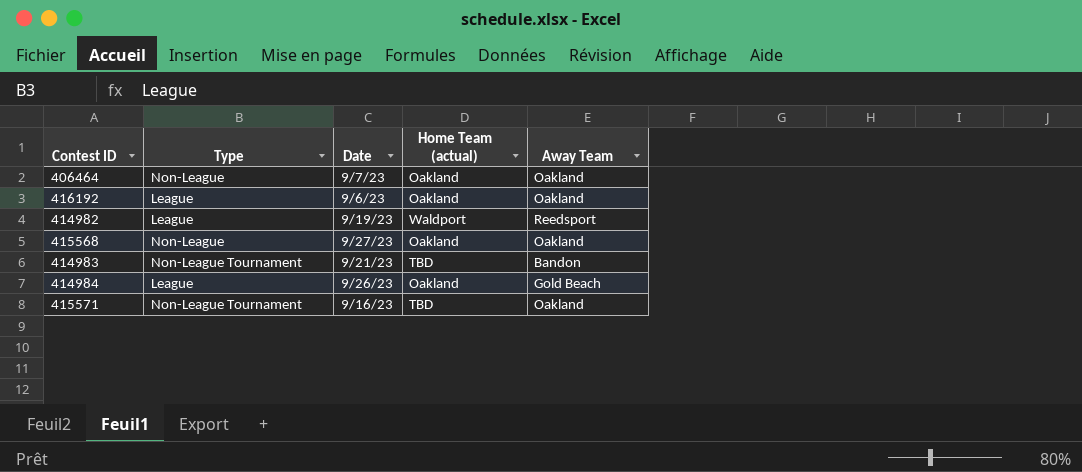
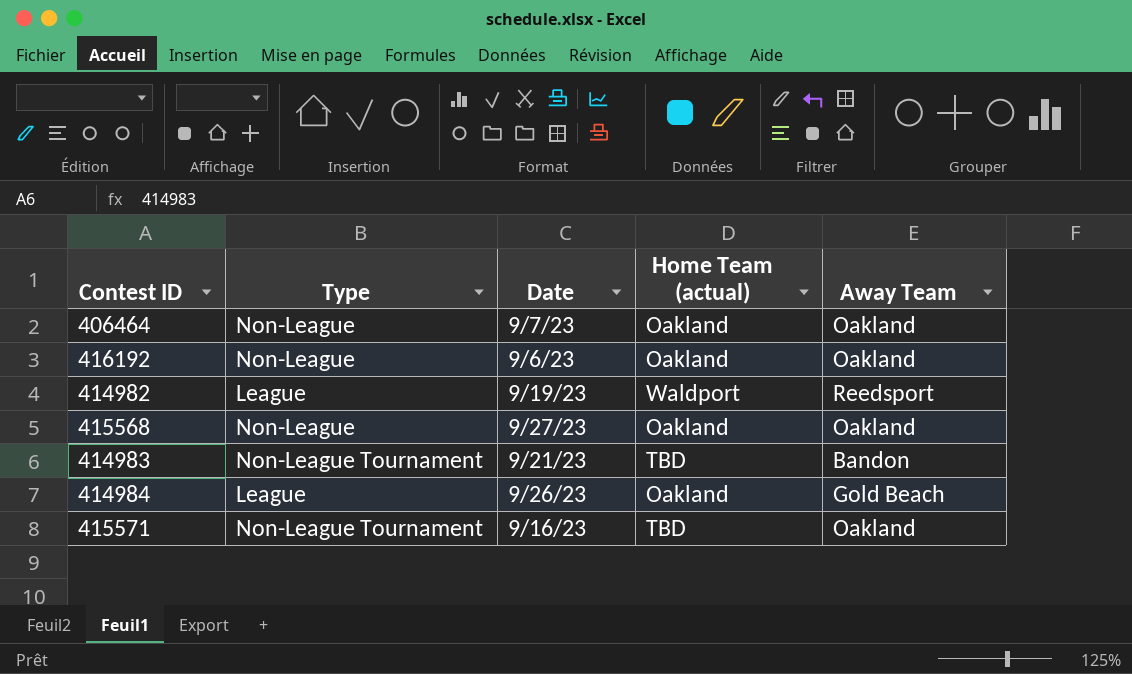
416192 | Type: League -> Non-League

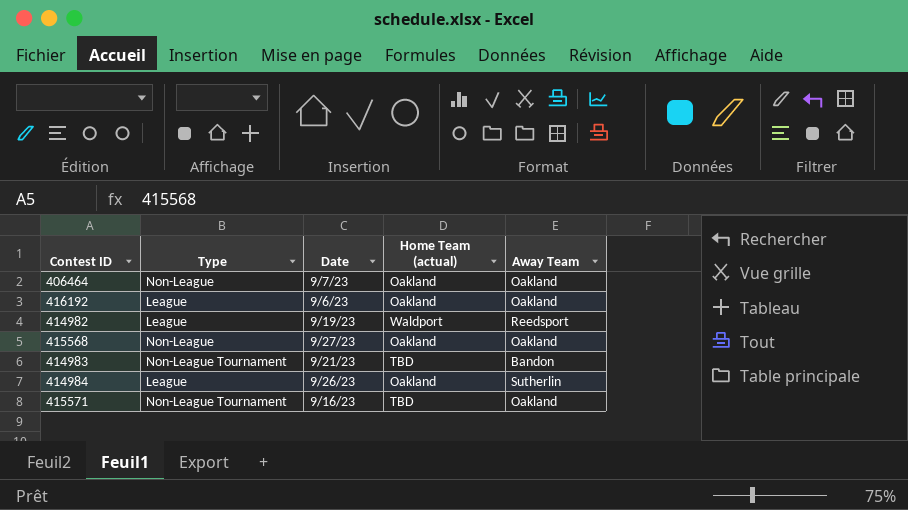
416192 | Type: Non-League -> League
414984 | Away Team: Gold Beach -> Sutherlin

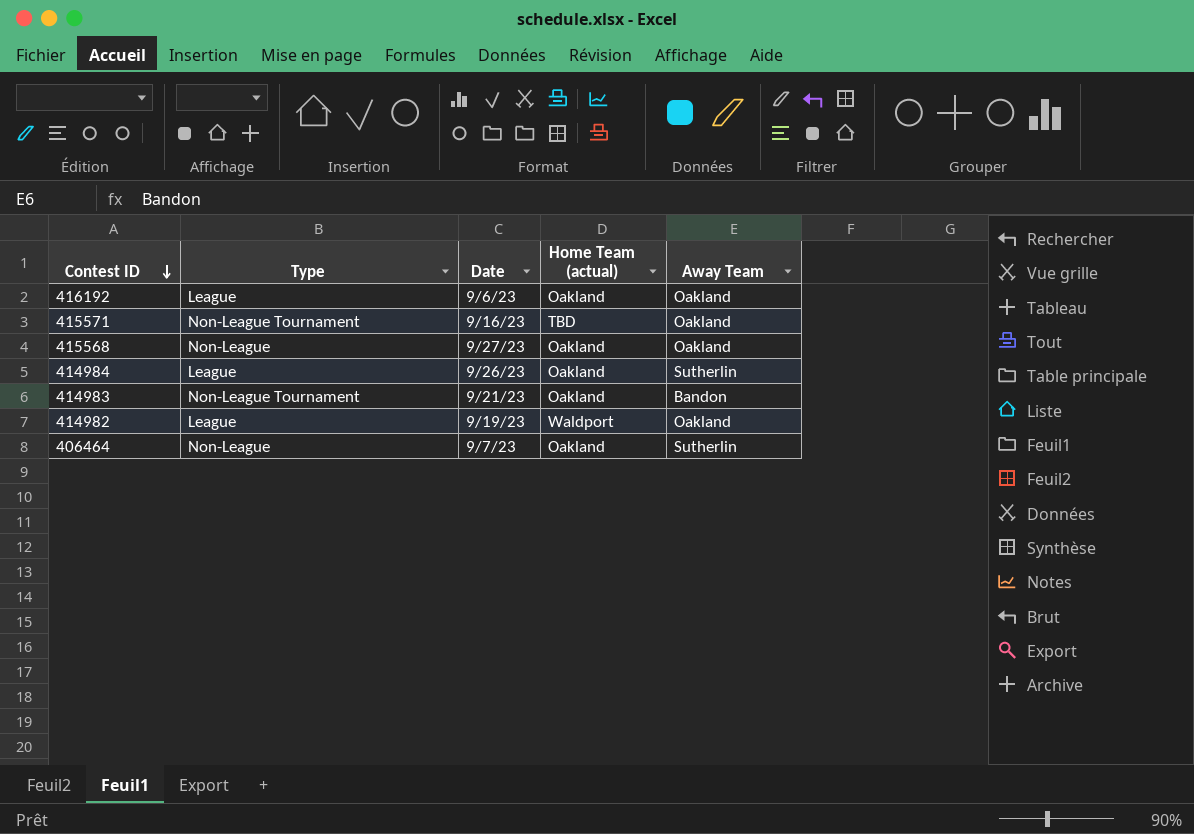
row order: none -> Contest ID descending
414983 | Home Team (actual): TBD -> Oakland
414982 | Away Team: Reedsport -> Oakland
406464 | Away Team: Oakland -> Sutherlin

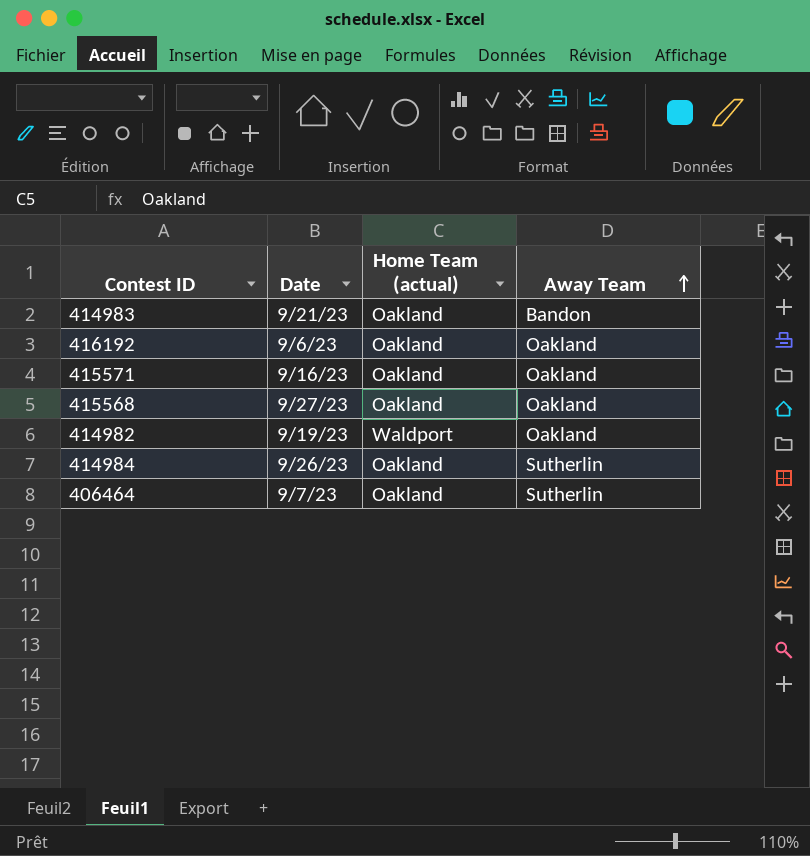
row order: Contest ID descending -> Away Team ascending
column Type | position: 2 -> none
415571 | Home Team (actual): TBD -> Oakland

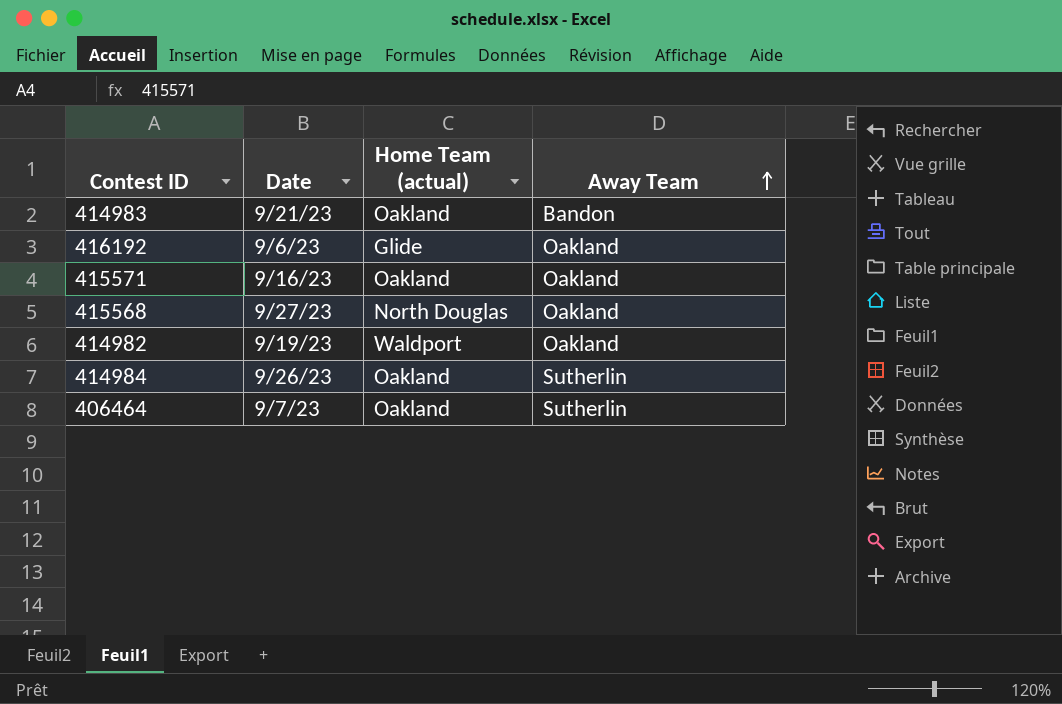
416192 | Home Team (actual): Oakland -> Glide
415568 | Home Team (actual): Oakland -> North Douglas

